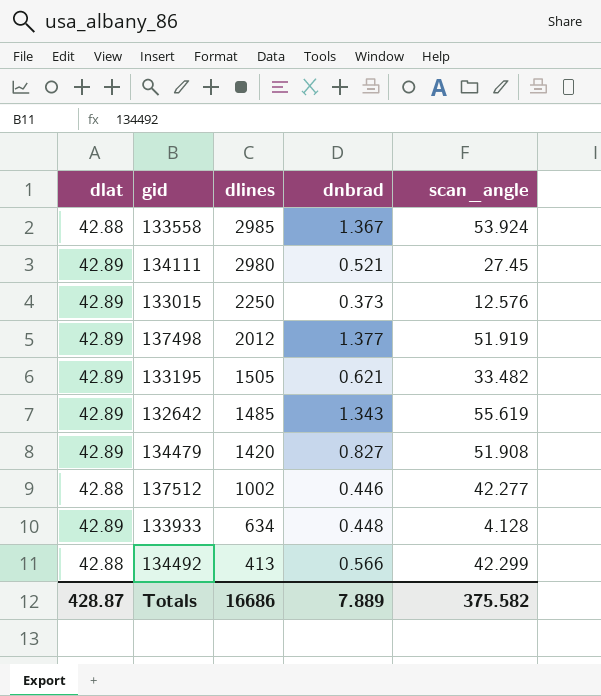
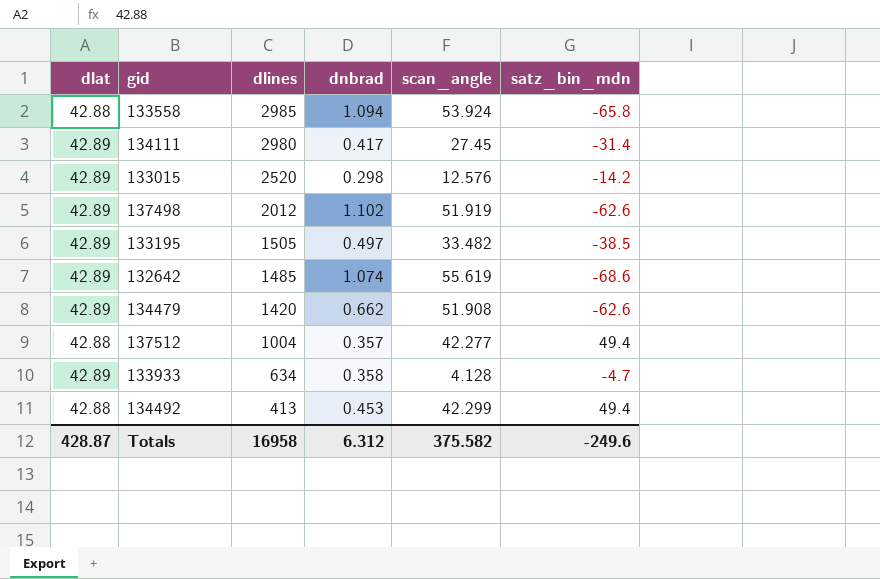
column satz_bin_mdn | position: none -> 6
133558 | dnbrad: 1.367 -> 1.094
134111 | dnbrad: 0.521 -> 0.417
133015 | dlines: 2250 -> 2520
133015 | dnbrad: 0.373 -> 0.298
137498 | dnbrad: 1.377 -> 1.102
133195 | dnbrad: 0.621 -> 0.497
132642 | dnbrad: 1.343 -> 1.074
134479 | dnbrad: 0.827 -> 0.662
137512 | dlines: 1002 -> 1004
137512 | dnbrad: 0.446 -> 0.357
133933 | dnbrad: 0.448 -> 0.358
134492 | dnbrad: 0.566 -> 0.453
Totals | dlines: 16686 -> 16958
Totals | dnbrad: 7.889 -> 6.312

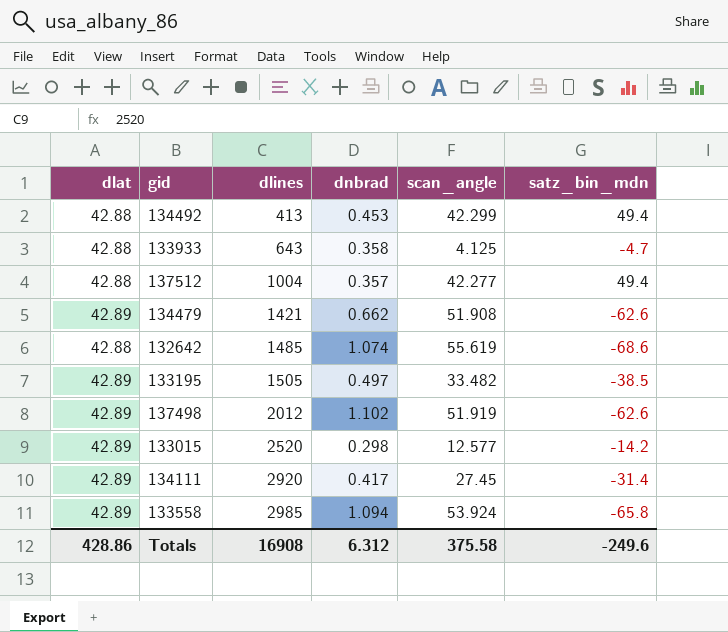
row order: dlines descending -> dlines ascending
133933 | dlat: 42.89 -> 42.88
133933 | dlines: 634 -> 643
133933 | scan_angle: 4.128 -> 4.125
134479 | dlines: 1420 -> 1421
132642 | dlat: 42.89 -> 42.88
133015 | scan_angle: 12.576 -> 12.577
134111 | dlines: 2980 -> 2920
133558 | dlat: 42.88 -> 42.89
Totals | dlat: 428.87 -> 428.86
Totals | dlines: 16958 -> 16908
Totals | scan_angle: 375.582 -> 375.58

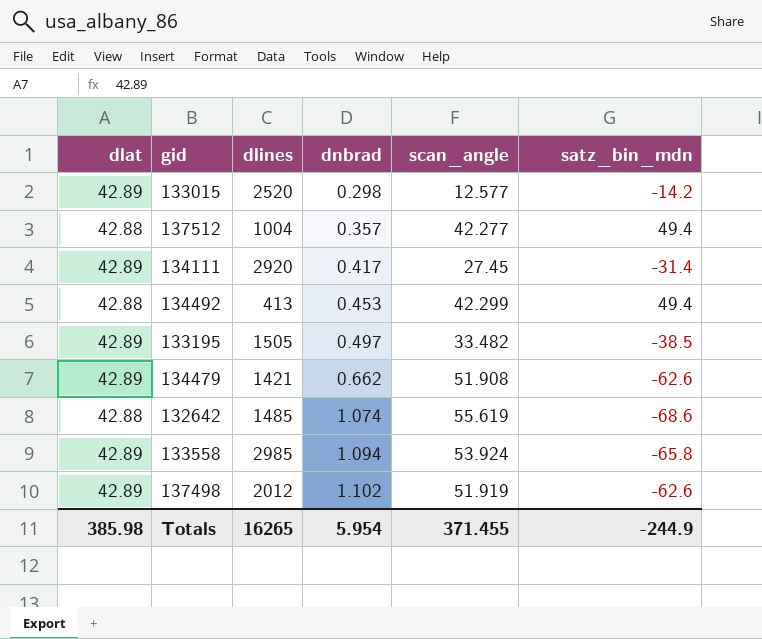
row order: dlines ascending -> dnbrad ascending
row 133933: 42.88 | 643 | 0.358 | 4.125 | -4.7 -> none
Totals | dlat: 428.86 -> 385.98
Totals | dlines: 16908 -> 16265
Totals | dnbrad: 6.312 -> 5.954
Totals | scan_angle: 375.58 -> 371.455
Totals | satz_bin_mdn: -249.6 -> -244.9

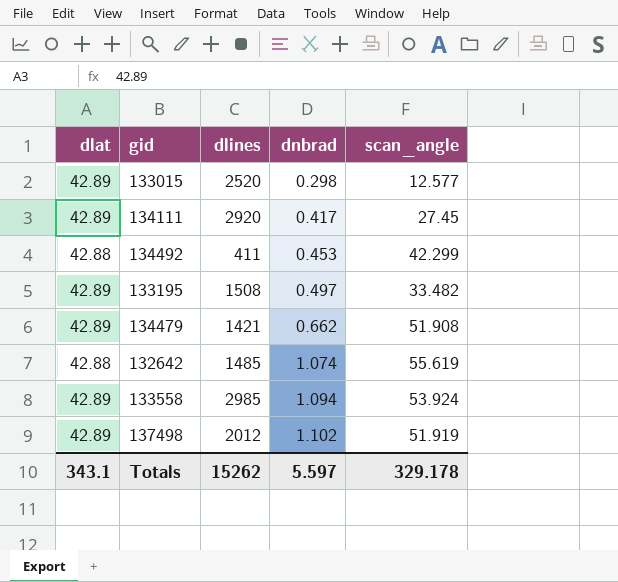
column satz_bin_mdn | position: 6 -> none
row 137512: 42.88 | 1004 | 0.357 | 42.277 | 49.4 -> none
134492 | dlines: 413 -> 411
133195 | dlines: 1505 -> 1508
Totals | dlat: 385.98 -> 343.1
Totals | dlines: 16265 -> 15262
Totals | dnbrad: 5.954 -> 5.597
Totals | scan_angle: 371.455 -> 329.178

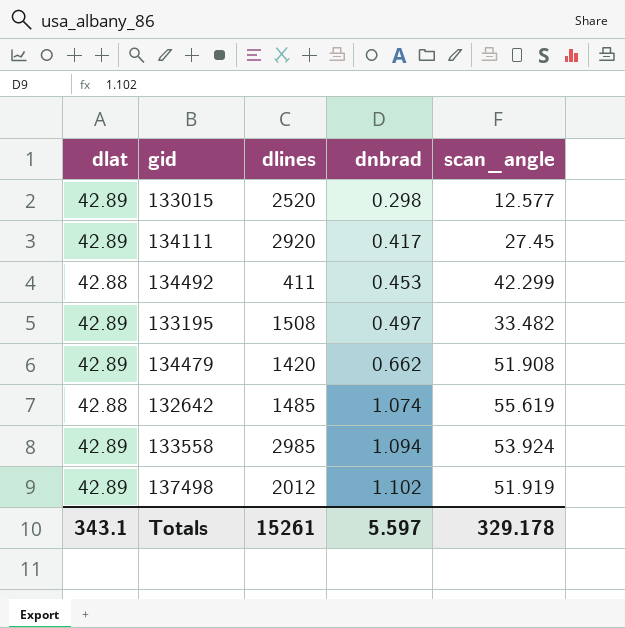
134479 | dlines: 1421 -> 1420
Totals | dlines: 15262 -> 15261

